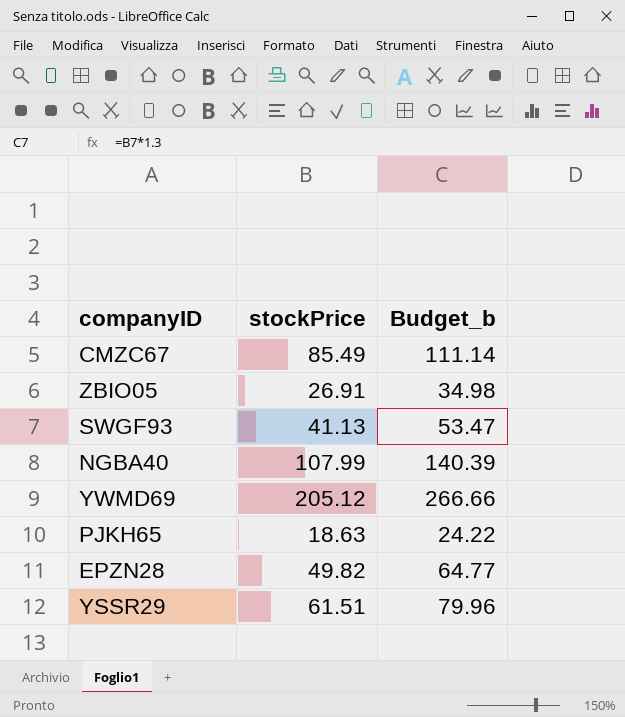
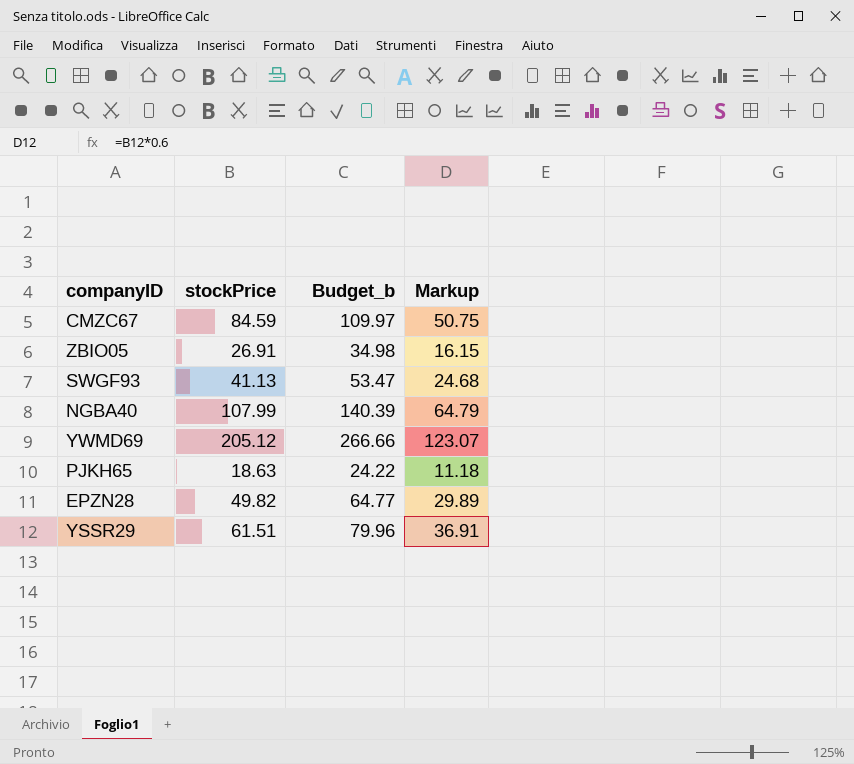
column Markup | formula: none -> [stockPrice] * 0.6
CMZC67 | stockPrice: 85.49 -> 84.59
CMZC67 | Budget_b: 111.14 -> 109.97

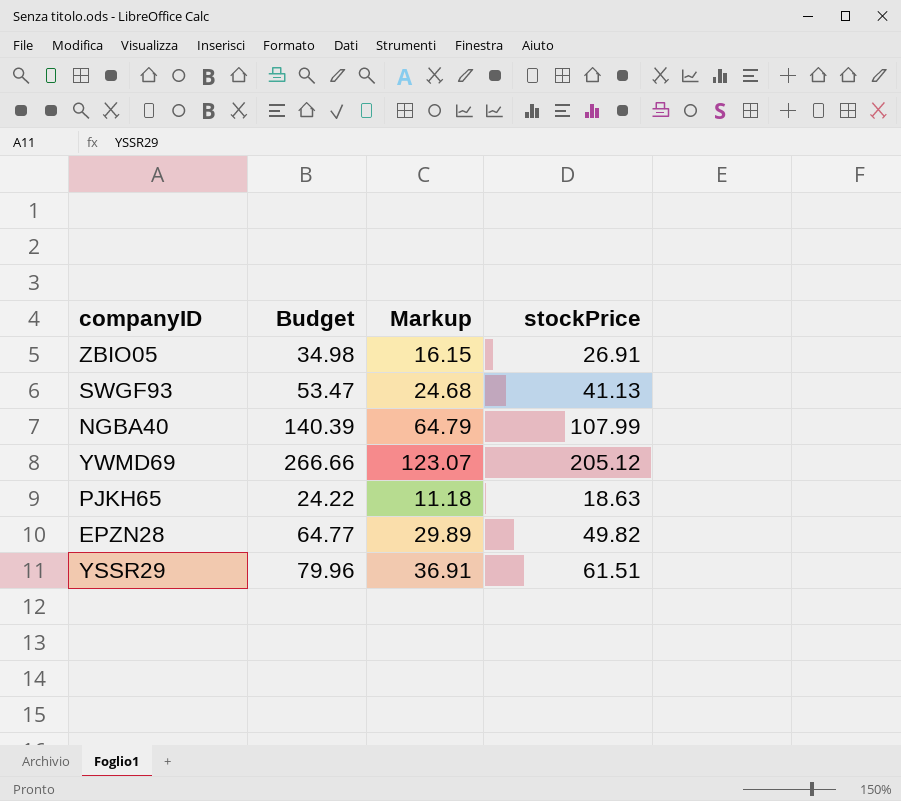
column name: Budget_b -> Budget
column stockPrice | position: 2 -> 4
row CMZC67: 84.59 | 109.97 | 50.75 -> none

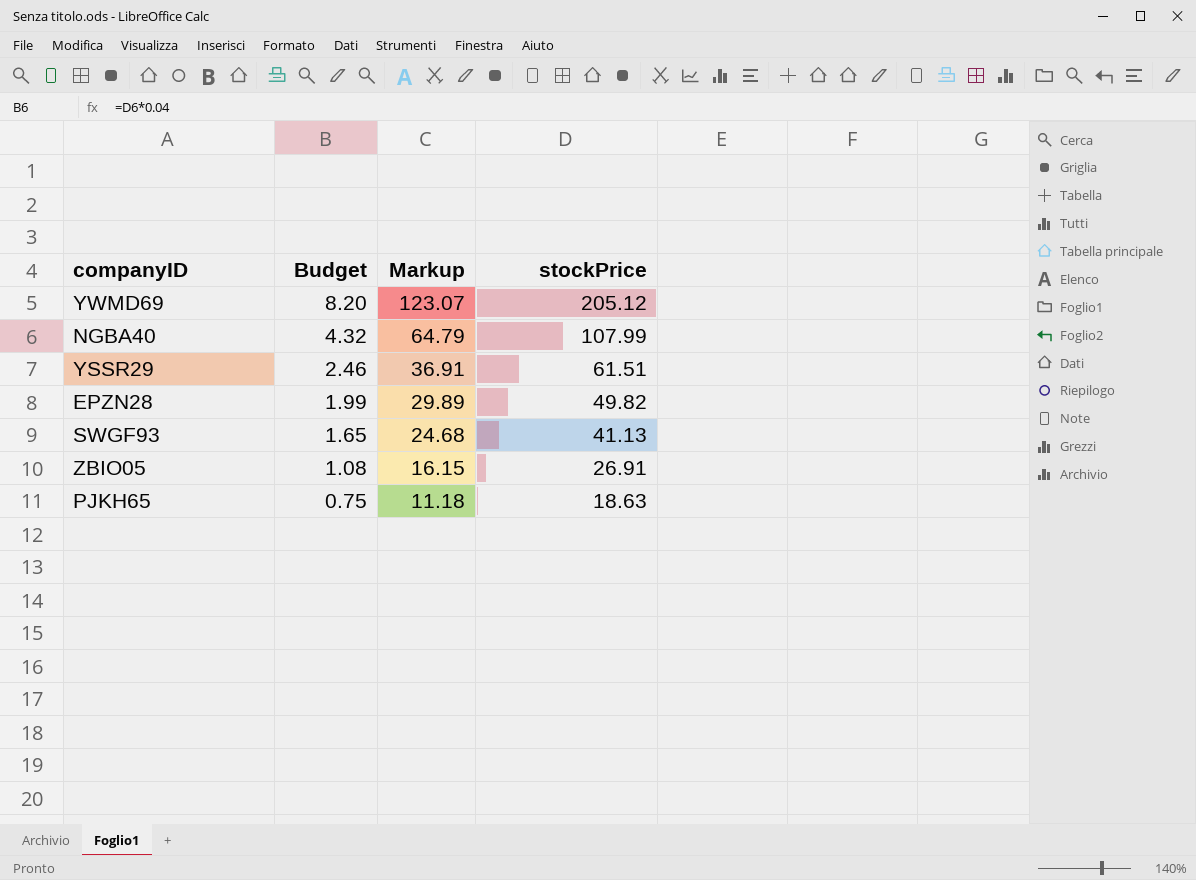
row order: none -> Budget descending
column Budget | formula: [stockPrice] * 1.3 -> [stockPrice] * 0.04

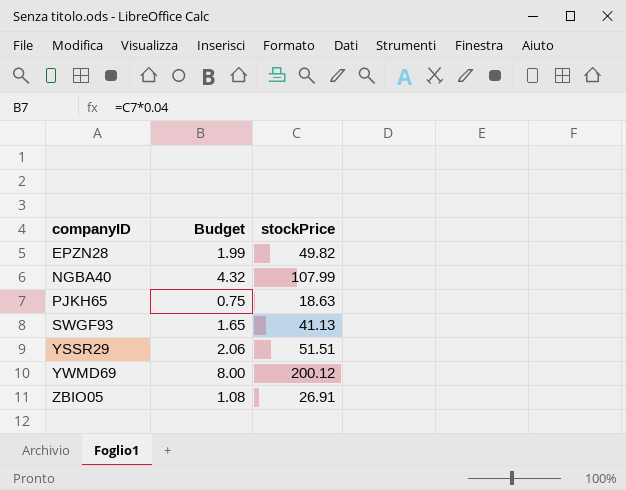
row order: Budget descending -> companyID ascending
column Markup | formula: [stockPrice] * 0.6 -> none
YSSR29 | Budget: 2.46 -> 2.06
YSSR29 | stockPrice: 61.51 -> 51.51
YWMD69 | Budget: 8.20 -> 8.00
YWMD69 | stockPrice: 205.12 -> 200.12

